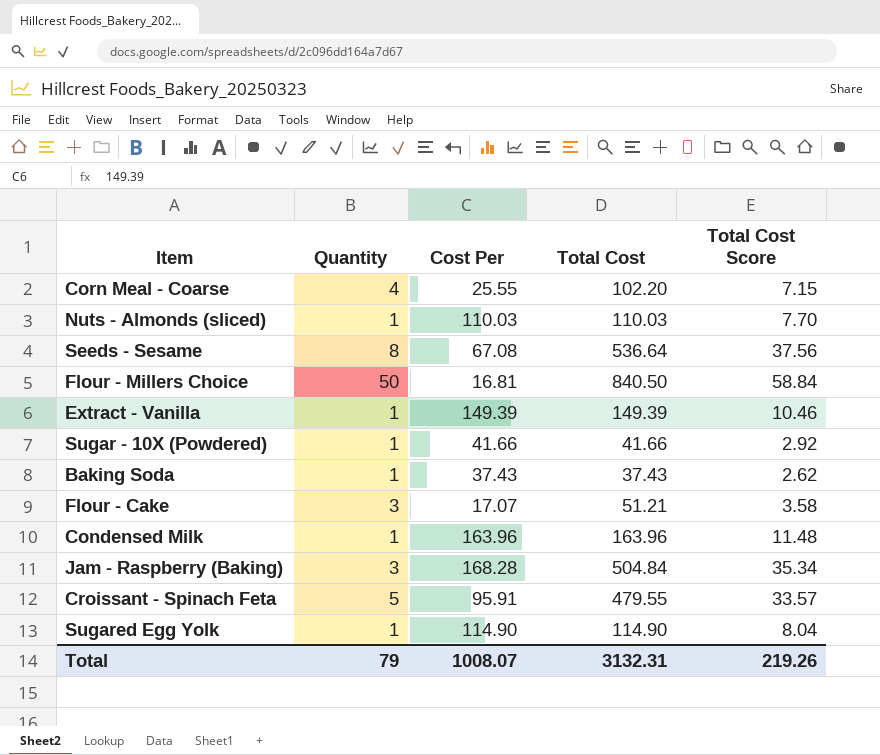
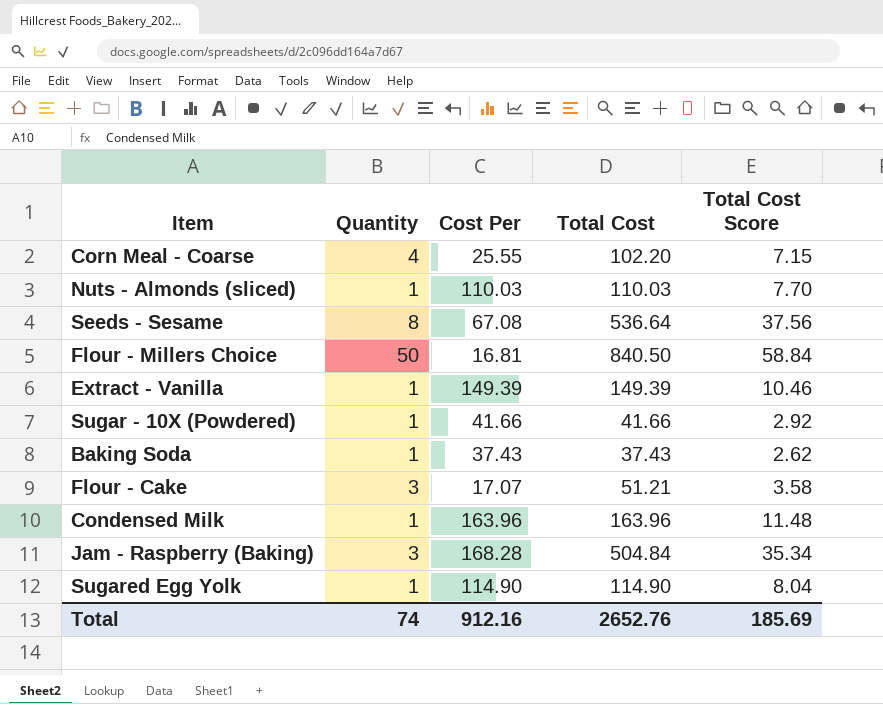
row Croissant - Spinach Feta: 5 | 95.91 | 479.55 | 33.57 -> none
Total | Quantity: 79 -> 74
Total | Cost Per: 1008.07 -> 912.16
Total | Total Cost: 3132.31 -> 2652.76
Total | Total Cost Score: 219.26 -> 185.69

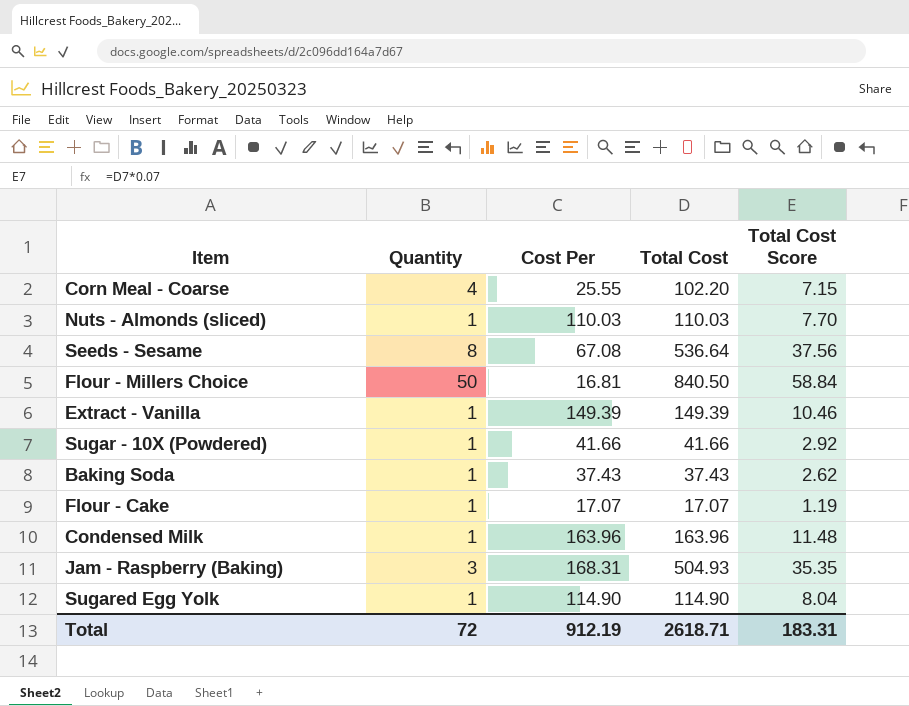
Flour - Cake | Quantity: 3 -> 1
Flour - Cake | Total Cost: 51.21 -> 17.07
Flour - Cake | Total Cost Score: 3.58 -> 1.19
Jam - Raspberry (Baking) | Cost Per: 168.28 -> 168.31
Jam - Raspberry (Baking) | Total Cost: 504.84 -> 504.93
Jam - Raspberry (Baking) | Total Cost Score: 35.34 -> 35.35
Total | Quantity: 74 -> 72
Total | Cost Per: 912.16 -> 912.19
Total | Total Cost: 2652.76 -> 2618.71
Total | Total Cost Score: 185.69 -> 183.31

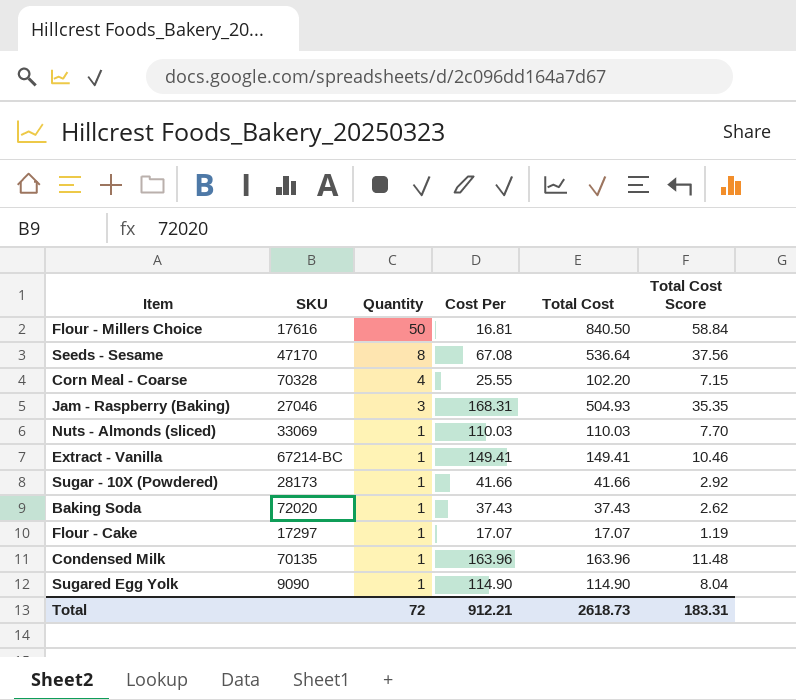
row order: none -> Quantity descending
column SKU | position: none -> 2
Extract - Vanilla | Cost Per: 149.39 -> 149.41
Extract - Vanilla | Total Cost: 149.39 -> 149.41
Total | Cost Per: 912.19 -> 912.21
Total | Total Cost: 2618.71 -> 2618.73

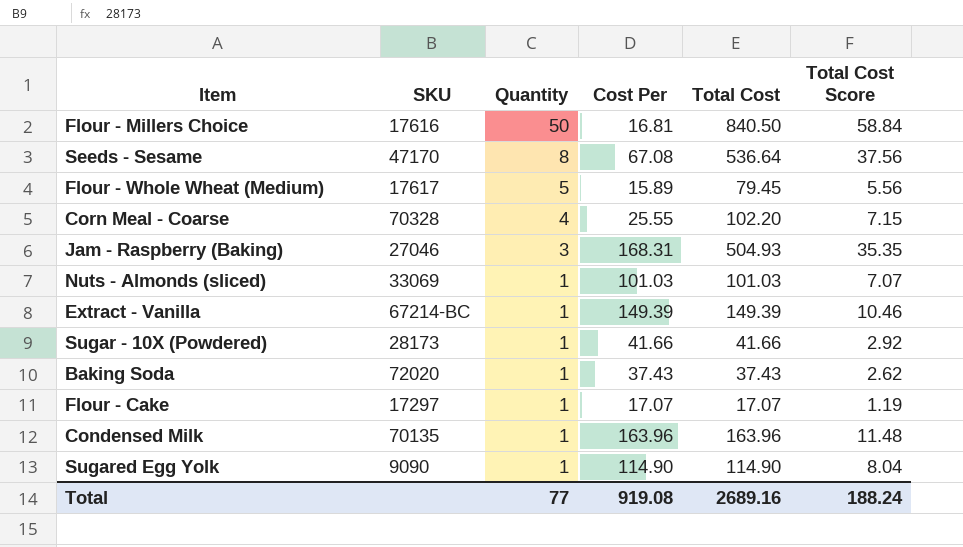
row Flour - Whole Wheat (Medium): none -> 17617 | 5 | 15.89 | 79.45 | 5.56
Nuts - Almonds (sliced) | Cost Per: 110.03 -> 101.03
Nuts - Almonds (sliced) | Total Cost: 110.03 -> 101.03
Nuts - Almonds (sliced) | Total Cost Score: 7.70 -> 7.07
Extract - Vanilla | Cost Per: 149.41 -> 149.39
Extract - Vanilla | Total Cost: 149.41 -> 149.39
Total | Quantity: 72 -> 77
Total | Cost Per: 912.21 -> 919.08
Total | Total Cost: 2618.73 -> 2689.16
Total | Total Cost Score: 183.31 -> 188.24

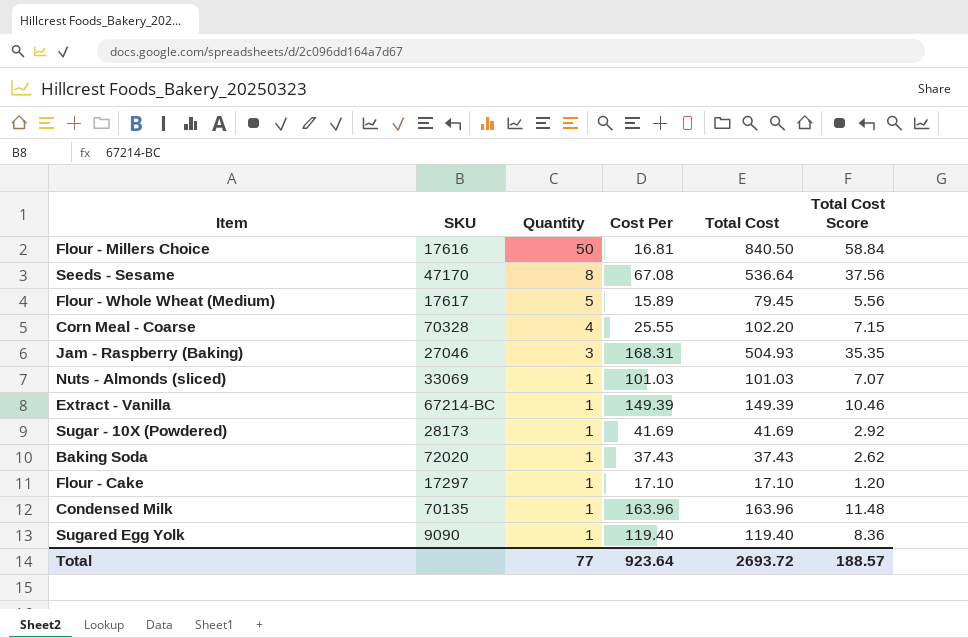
Sugar - 10X (Powdered) | Cost Per: 41.66 -> 41.69
Sugar - 10X (Powdered) | Total Cost: 41.66 -> 41.69
Flour - Cake | Cost Per: 17.07 -> 17.10
Flour - Cake | Total Cost: 17.07 -> 17.10
Flour - Cake | Total Cost Score: 1.19 -> 1.20
Sugared Egg Yolk | Cost Per: 114.90 -> 119.40
Sugared Egg Yolk | Total Cost: 114.90 -> 119.40
Sugared Egg Yolk | Total Cost Score: 8.04 -> 8.36
Total | Cost Per: 919.08 -> 923.64
Total | Total Cost: 2689.16 -> 2693.72
Total | Total Cost Score: 188.24 -> 188.57

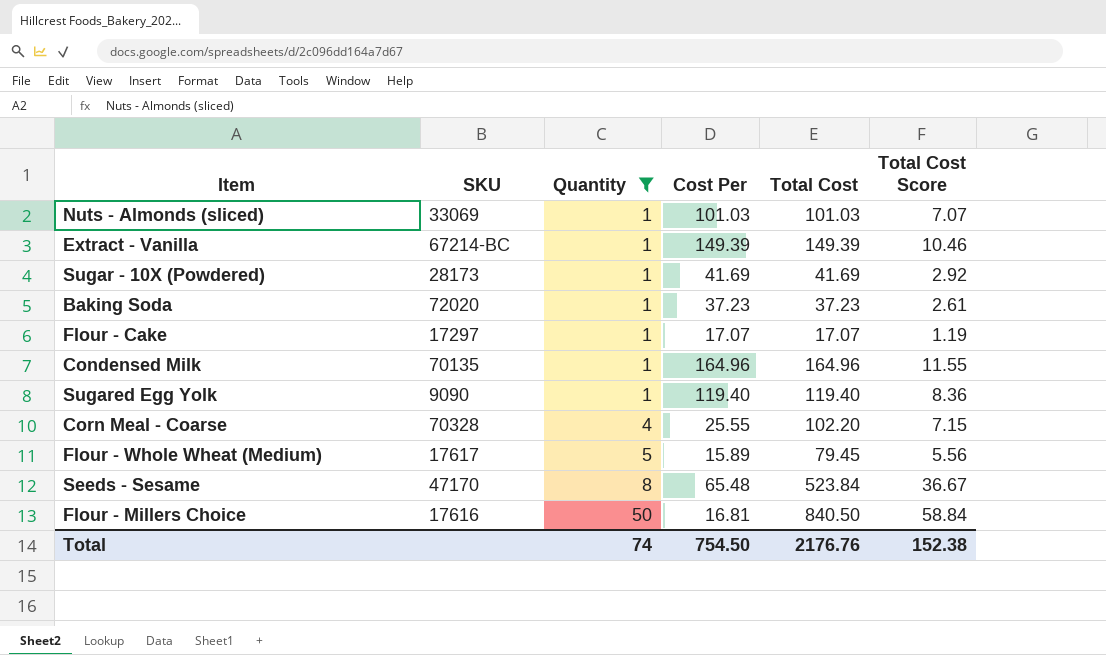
filter: none -> Quantity != 3
row order: Quantity descending -> Quantity ascending
Baking Soda | Cost Per: 37.43 -> 37.23
Baking Soda | Total Cost: 37.43 -> 37.23
Baking Soda | Total Cost Score: 2.62 -> 2.61
Flour - Cake | Cost Per: 17.10 -> 17.07
Flour - Cake | Total Cost: 17.10 -> 17.07
Flour - Cake | Total Cost Score: 1.20 -> 1.19
Condensed Milk | Cost Per: 163.96 -> 164.96
Condensed Milk | Total Cost: 163.96 -> 164.96
Condensed Milk | Total Cost Score: 11.48 -> 11.55
Seeds - Sesame | Cost Per: 67.08 -> 65.48
Seeds - Sesame | Total Cost: 536.64 -> 523.84
Seeds - Sesame | Total Cost Score: 37.56 -> 36.67
Total | Quantity: 77 -> 74
Total | Cost Per: 923.64 -> 754.50
Total | Total Cost: 2693.72 -> 2176.76
Total | Total Cost Score: 188.57 -> 152.38

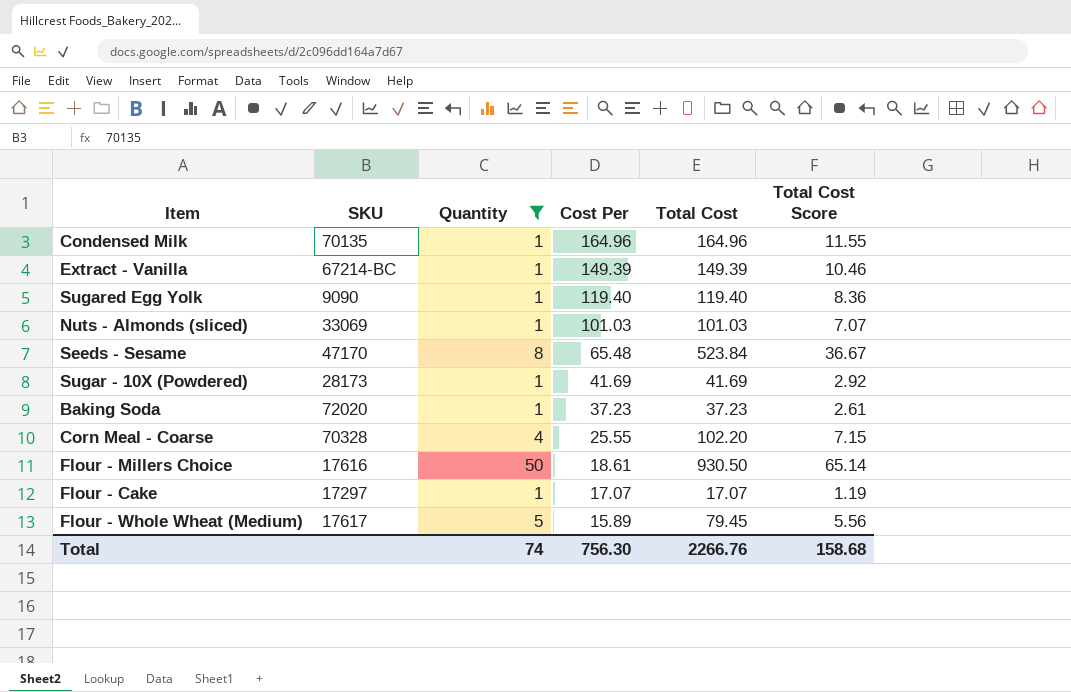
row order: Quantity ascending -> Cost Per descending
Flour - Millers Choice | Cost Per: 16.81 -> 18.61
Flour - Millers Choice | Total Cost: 840.50 -> 930.50
Flour - Millers Choice | Total Cost Score: 58.84 -> 65.14
Total | Cost Per: 754.50 -> 756.30
Total | Total Cost: 2176.76 -> 2266.76
Total | Total Cost Score: 152.38 -> 158.68

